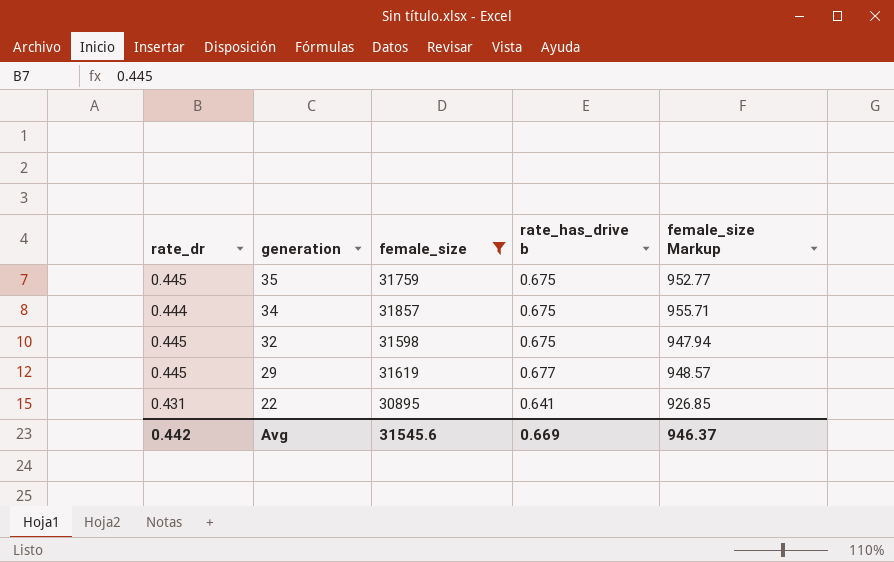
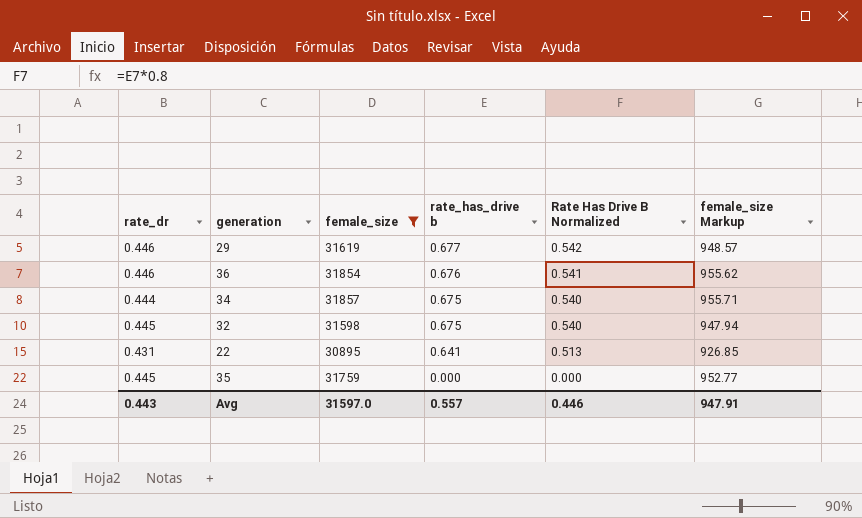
row order: generation descending -> rate_has_drive b descending
column Rate Has Drive B Normalized | formula: none -> [rate_has_drive b] * 0.8
29 | rate_dr: 0.445 -> 0.446
row 36: none -> 0.446 | 31854 | 0.676 | 0.541 | 955.62
35 | rate_has_drive b: 0.675 -> 0.000
Avg | rate_dr: 0.442 -> 0.443
Avg | female_size: 31545.6 -> 31597.0
Avg | rate_has_drive b: 0.669 -> 0.557
Avg | female_size Markup: 946.37 -> 947.91

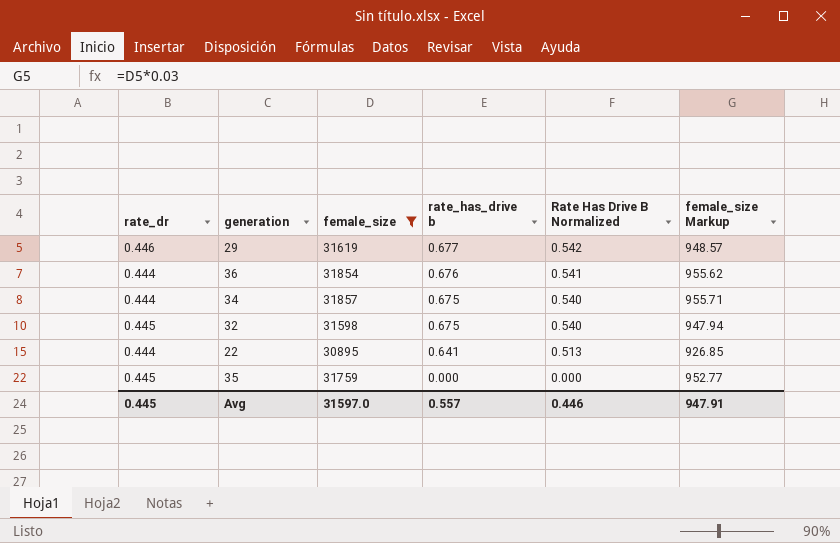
36 | rate_dr: 0.446 -> 0.444
22 | rate_dr: 0.431 -> 0.444
Avg | rate_dr: 0.443 -> 0.445

